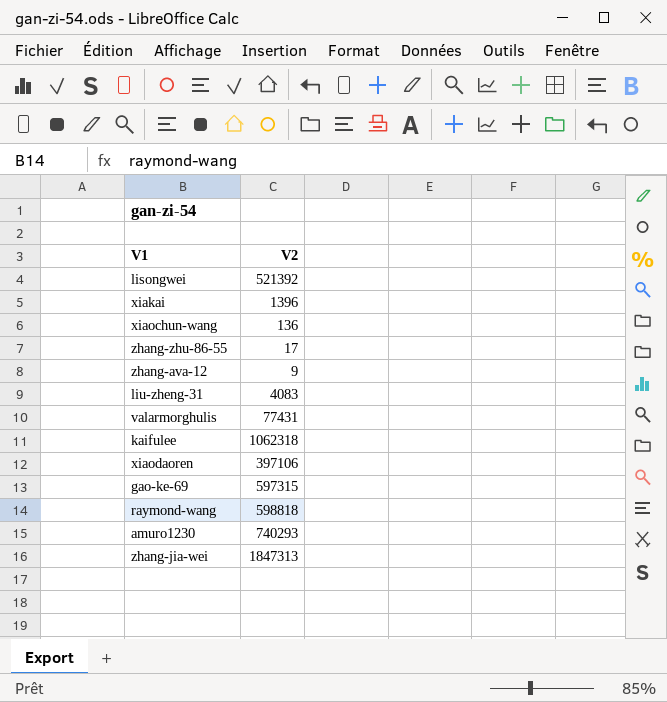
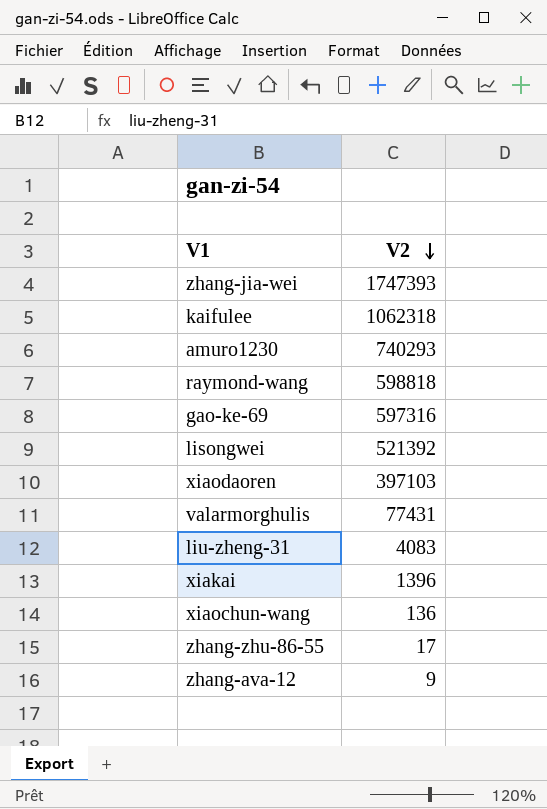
row order: none -> V2 descending
zhang-jia-wei | V2: 1847313 -> 1747393
gao-ke-69 | V2: 597315 -> 597316
xiaodaoren | V2: 397106 -> 397103

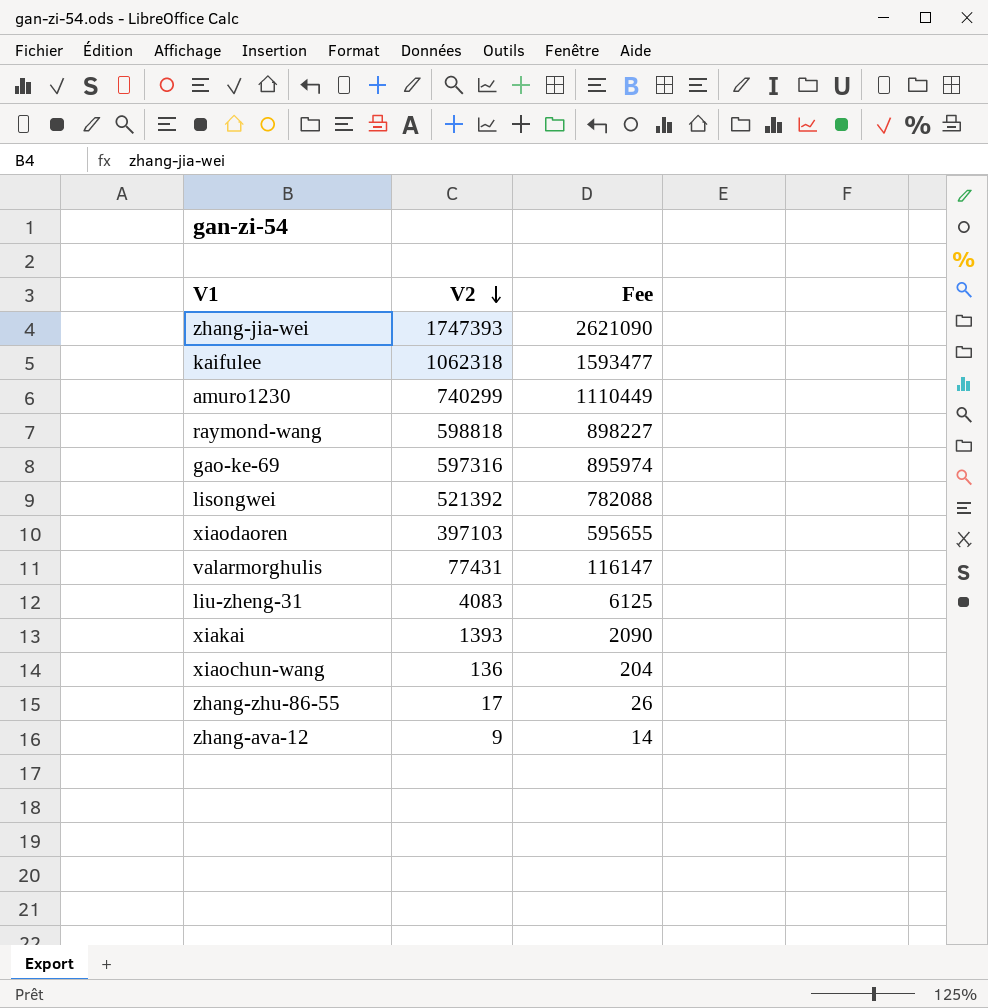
column Fee | formula: none -> [V2] * 1.5
amuro1230 | V2: 740293 -> 740299
xiakai | V2: 1396 -> 1393

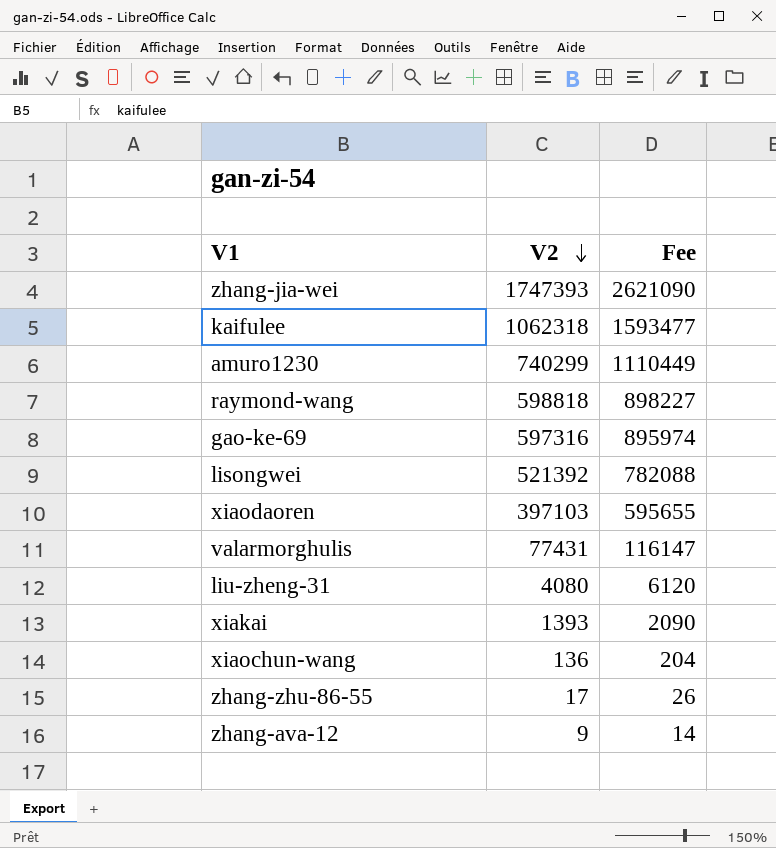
liu-zheng-31 | V2: 4083 -> 4080
liu-zheng-31 | Fee: 6125 -> 6120

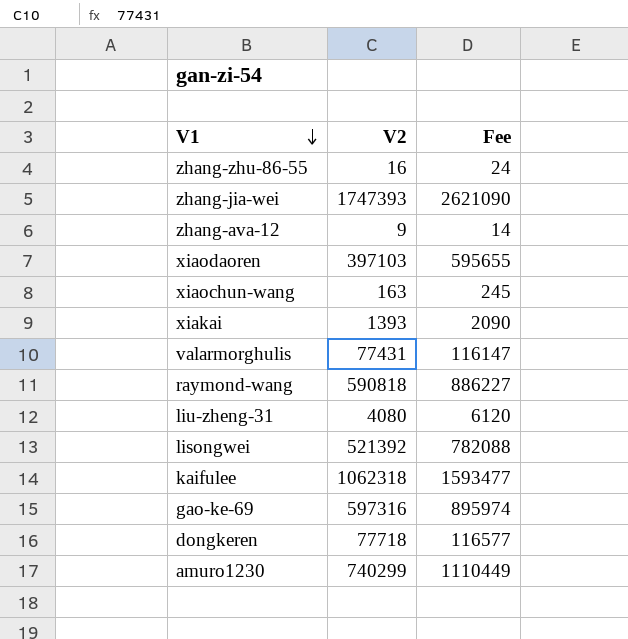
row order: V2 descending -> V1 descending
zhang-zhu-86-55 | V2: 17 -> 16
zhang-zhu-86-55 | Fee: 26 -> 24
xiaochun-wang | V2: 136 -> 163
xiaochun-wang | Fee: 204 -> 245
raymond-wang | V2: 598818 -> 590818
raymond-wang | Fee: 898227 -> 886227
row dongkeren: none -> 77718 | 116577

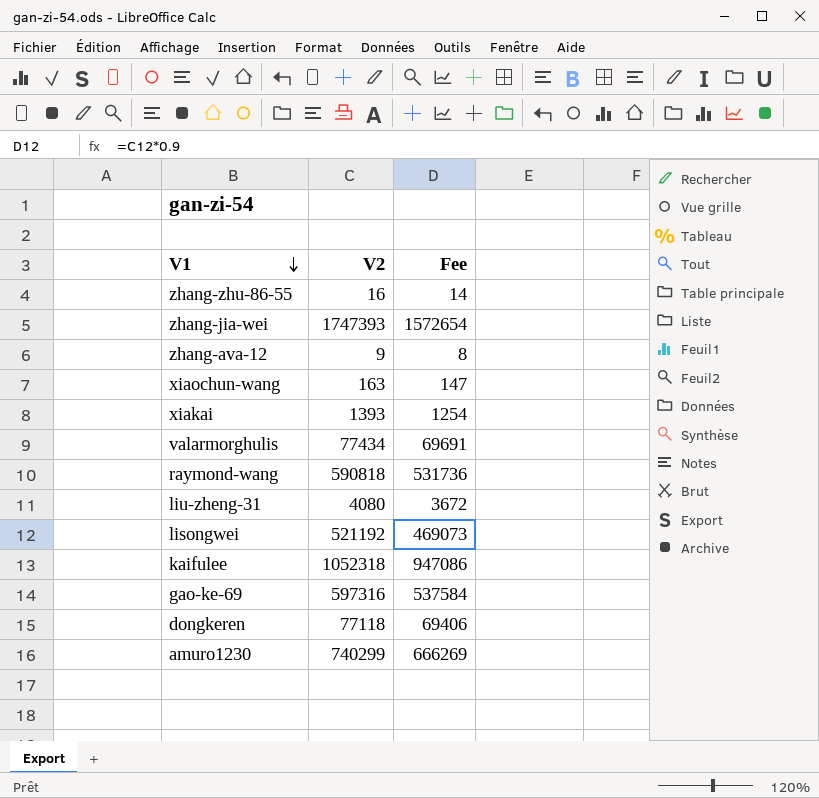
column Fee | formula: [V2] * 1.5 -> [V2] * 0.9
row xiaodaoren: 397103 | 595655 -> none
valarmorghulis | V2: 77431 -> 77434
lisongwei | V2: 521392 -> 521192
kaifulee | V2: 1062318 -> 1052318
dongkeren | V2: 77718 -> 77118

